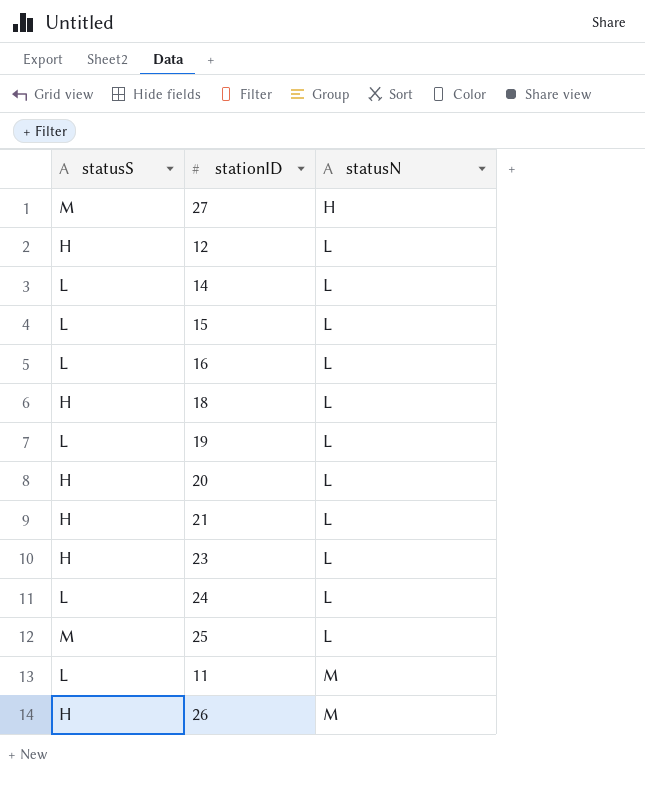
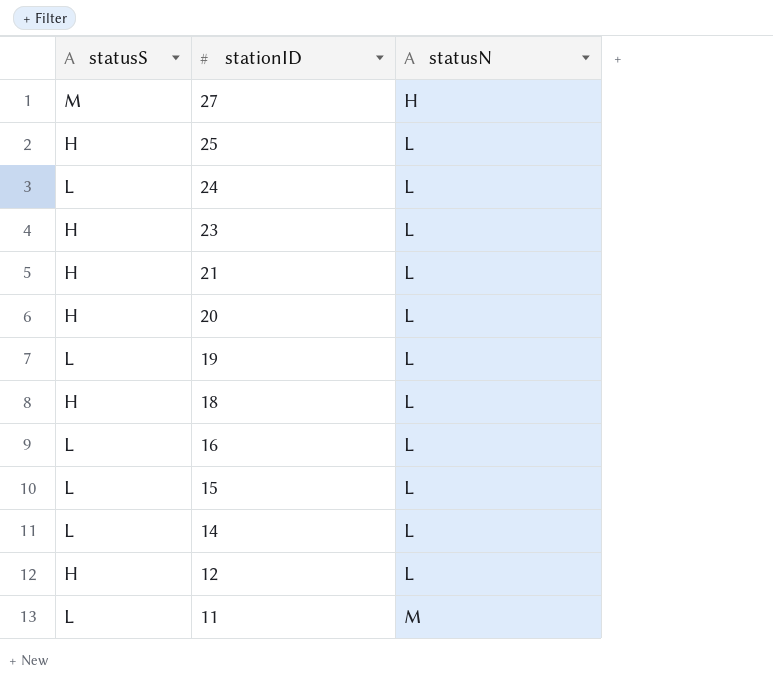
row order: statusN ascending -> stationID descending
row 26: H | M -> none
25 | statusS: M -> H

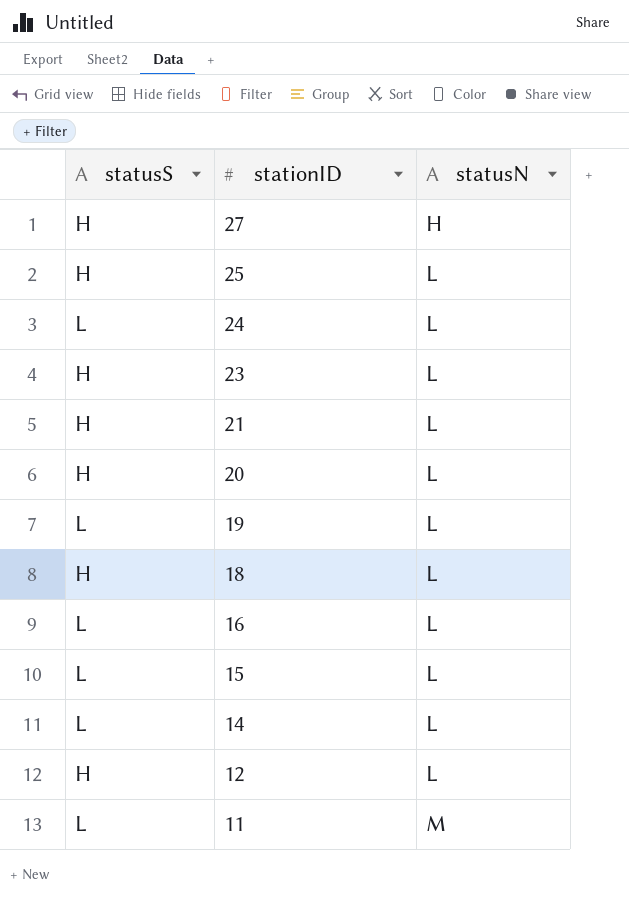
27 | statusS: M -> H

